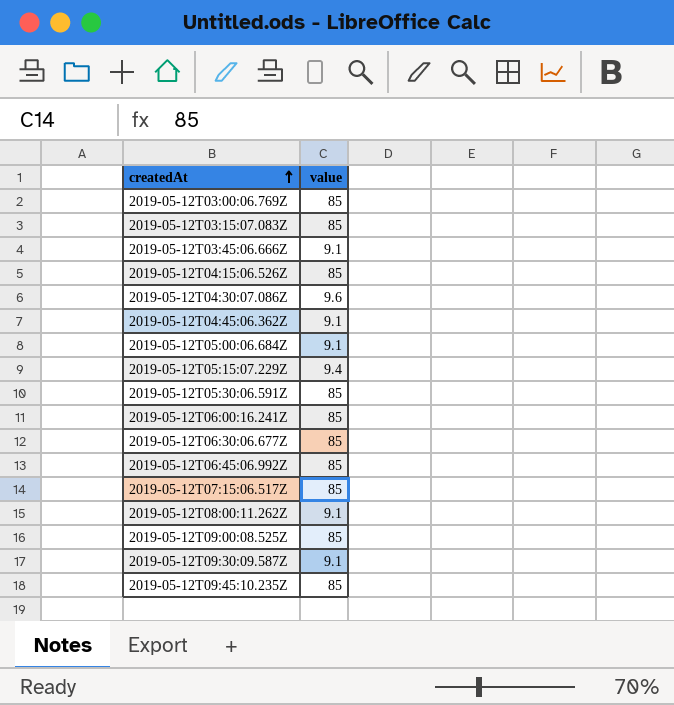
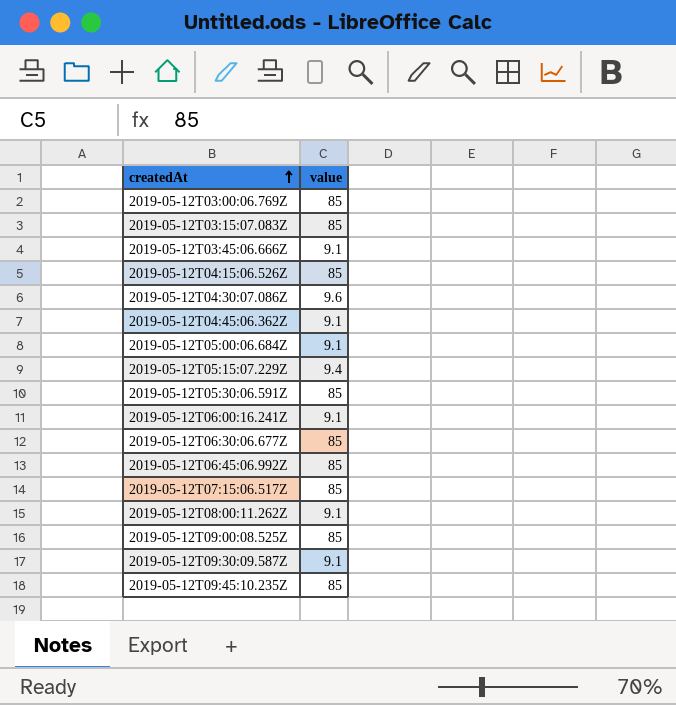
2019-05-12T06:00:16.241Z | value: 85 -> 9.1

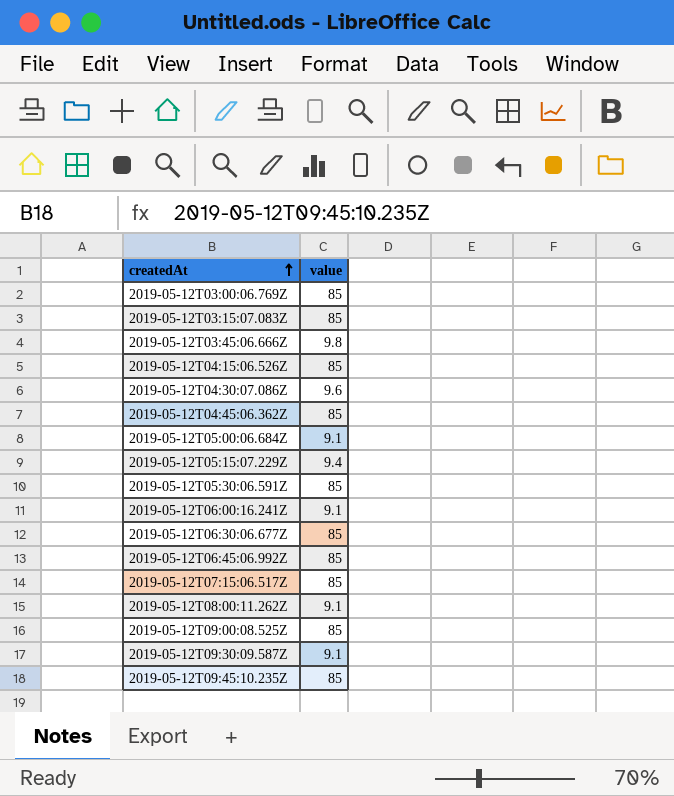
2019-05-12T03:45:06.666Z | value: 9.1 -> 9.8
2019-05-12T04:45:06.362Z | value: 9.1 -> 85

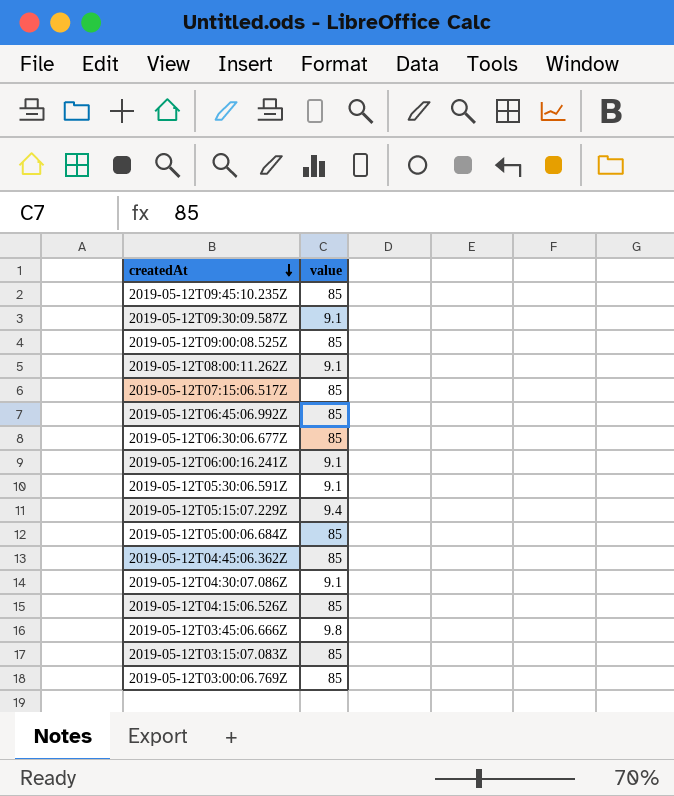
row order: createdAt ascending -> createdAt descending
2019-05-12T05:30:06.591Z | value: 85 -> 9.1
2019-05-12T05:00:06.684Z | value: 9.1 -> 85
2019-05-12T04:30:07.086Z | value: 9.6 -> 9.1

